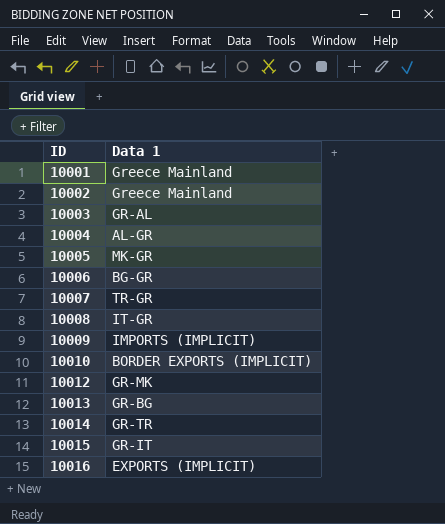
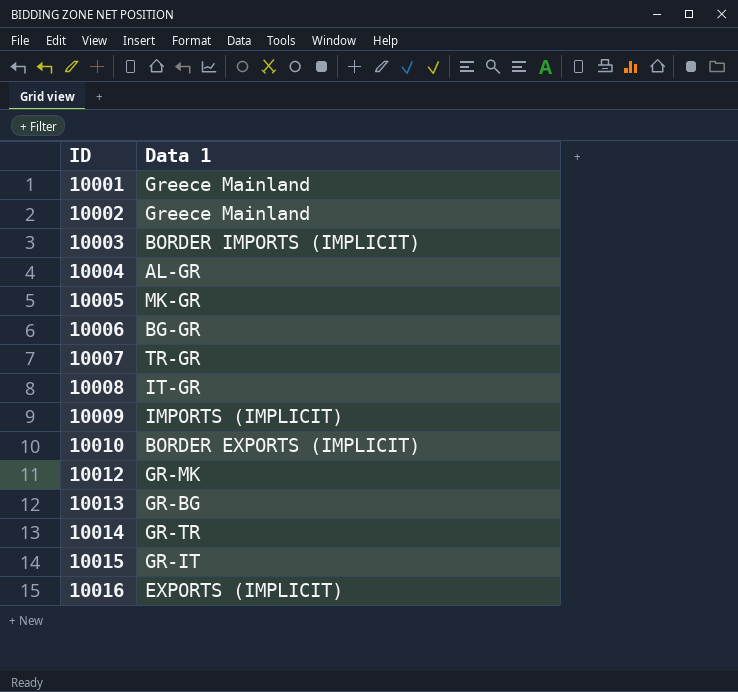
10003 | Data 1: GR-AL -> BORDER IMPORTS (IMPLICIT)

